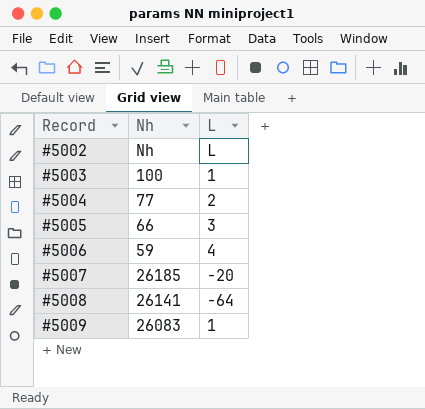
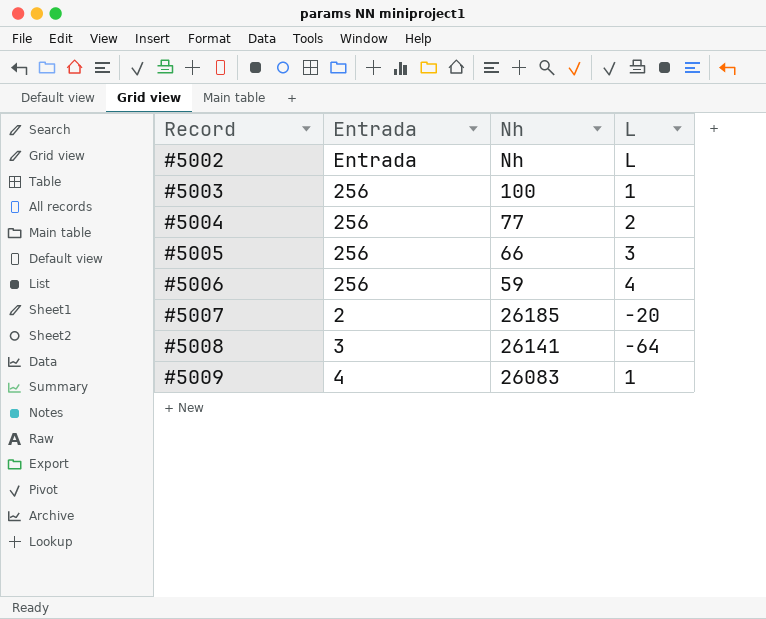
column Entrada | position: none -> 2

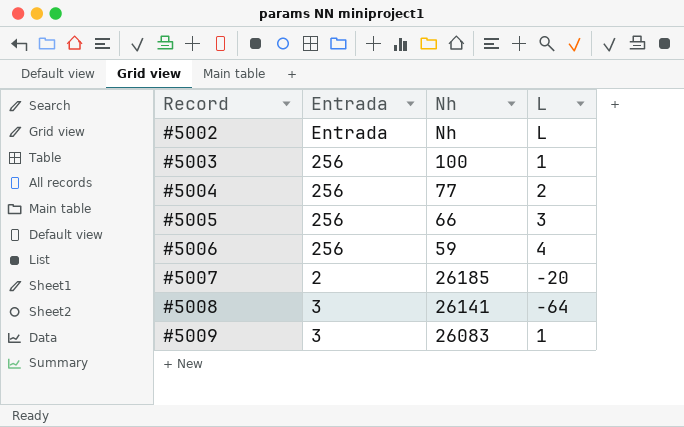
#5009 | Entrada: 4 -> 3

